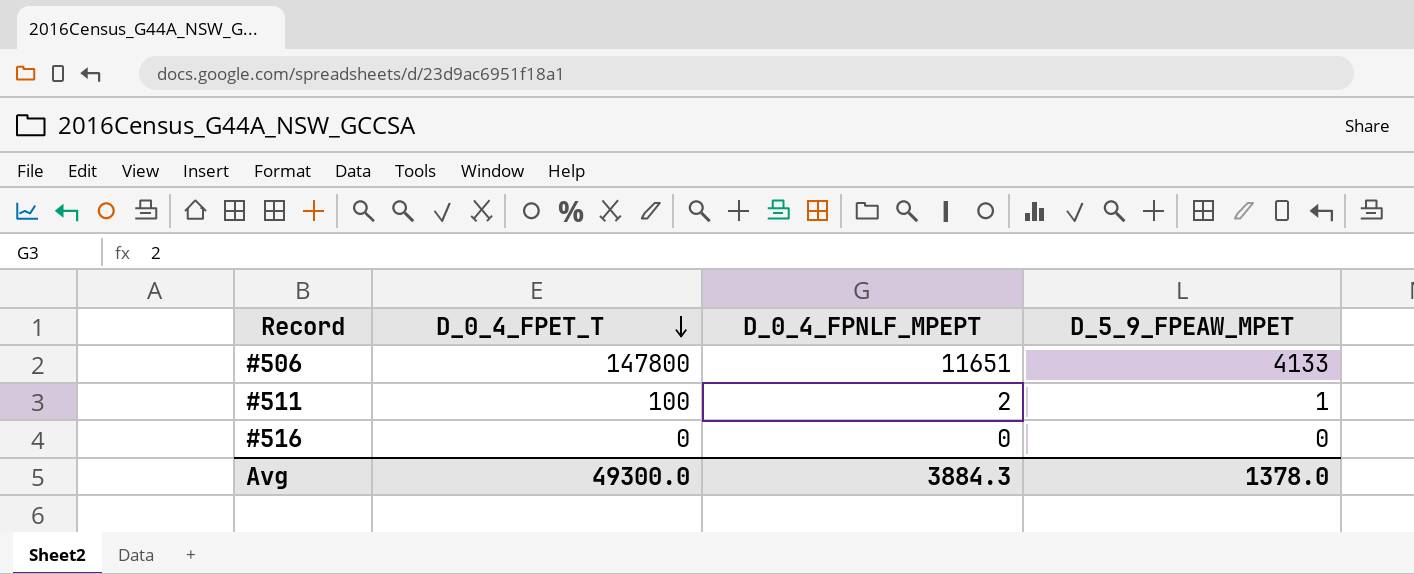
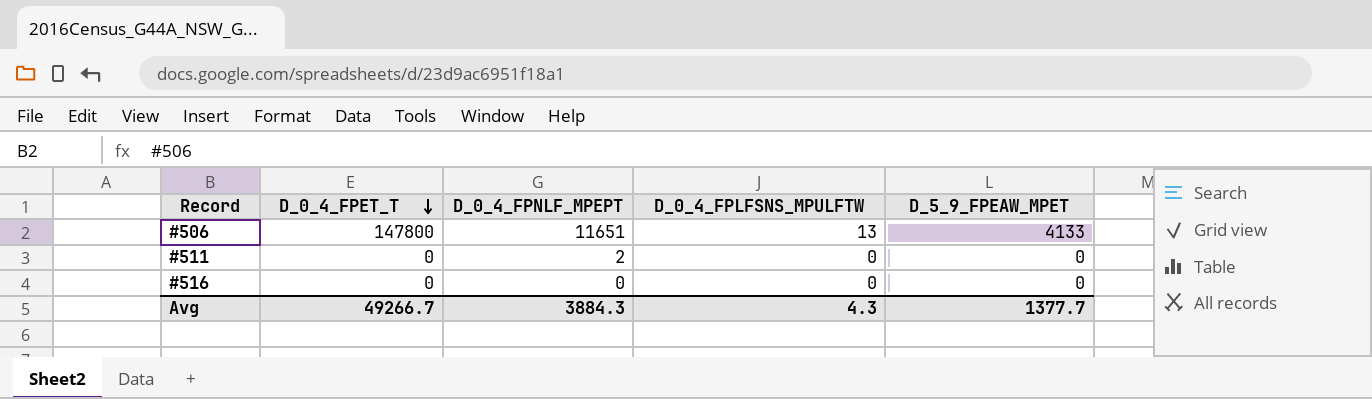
column D_0_4_FPLFSNS_MPULFTW | position: none -> 4
#511 | D_0_4_FPET_T: 100 -> 0
#511 | D_5_9_FPEAW_MPET: 1 -> 0
Avg | D_0_4_FPET_T: 49300.0 -> 49266.7
Avg | D_5_9_FPEAW_MPET: 1378.0 -> 1377.7

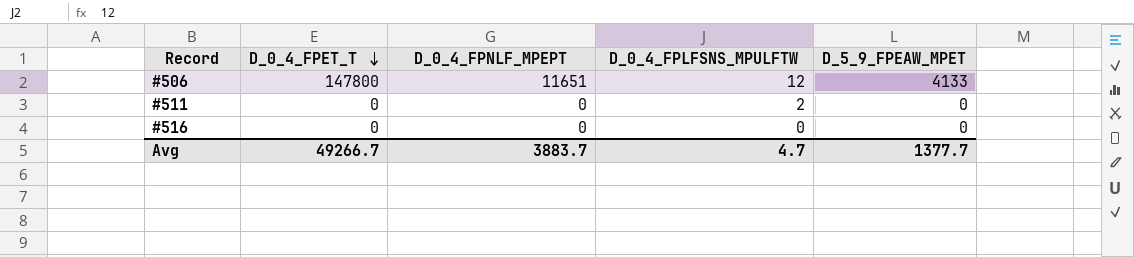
#506 | D_0_4_FPLFSNS_MPULFTW: 13 -> 12
#511 | D_0_4_FPNLF_MPEPT: 2 -> 0
#511 | D_0_4_FPLFSNS_MPULFTW: 0 -> 2
Avg | D_0_4_FPNLF_MPEPT: 3884.3 -> 3883.7
Avg | D_0_4_FPLFSNS_MPULFTW: 4.3 -> 4.7

